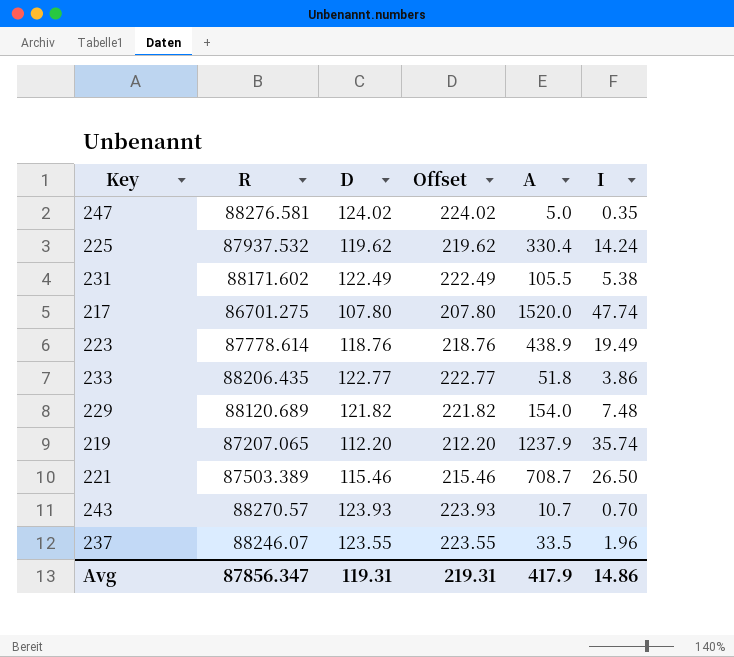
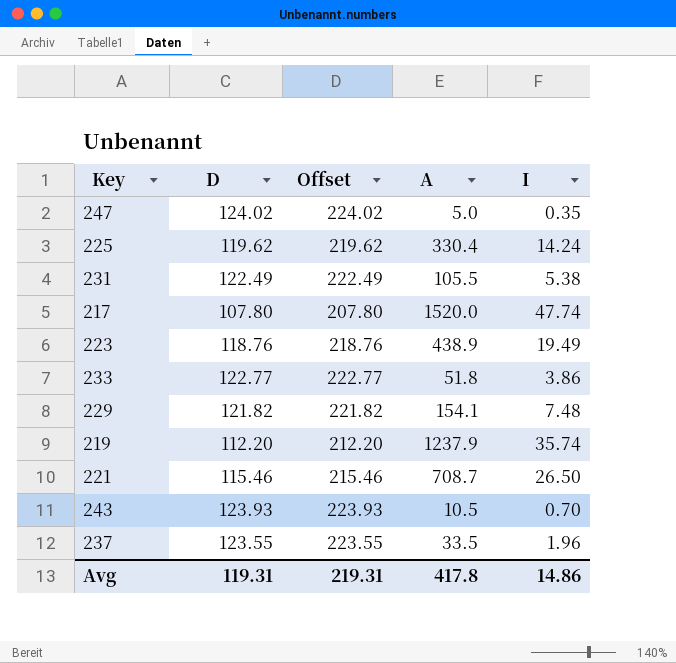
column R | position: 2 -> none
229 | A: 154.0 -> 154.1
243 | A: 10.7 -> 10.5
Avg | A: 417.9 -> 417.8

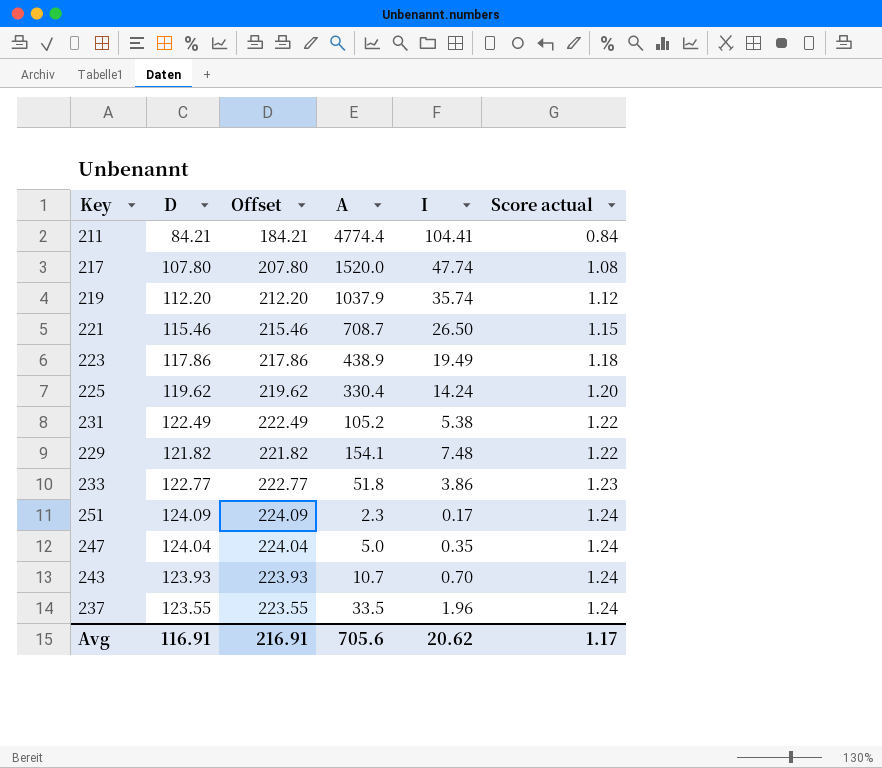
row order: none -> Score actual ascending
column Score actual | formula: none -> [D] * 0.01
row 211: none -> 84.21 | 184.21 | 4774.4 | 104.41 | 0.84
219 | A: 1237.9 -> 1037.9
223 | D: 118.76 -> 117.86
223 | Offset: 218.76 -> 217.86
231 | A: 105.5 -> 105.2
row 251: none -> 124.09 | 224.09 | 2.3 | 0.17 | 1.24
247 | D: 124.02 -> 124.04
247 | Offset: 224.02 -> 224.04
243 | A: 10.5 -> 10.7
Avg | D: 119.31 -> 116.91
Avg | Offset: 219.31 -> 216.91
Avg | A: 417.8 -> 705.6
Avg | I: 14.86 -> 20.62

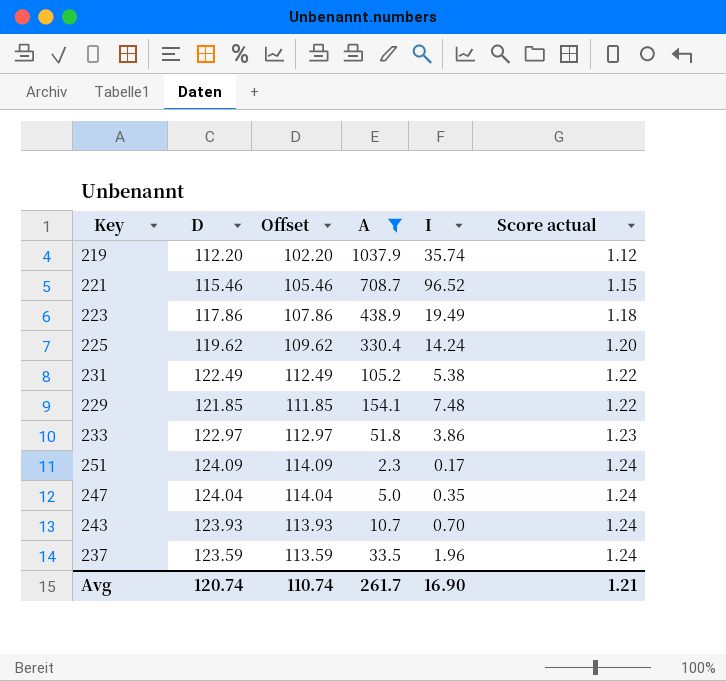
filter: none -> A <= 1037.9
column Offset | formula: [D] + 100 -> [D] - 10
221 | I: 26.50 -> 96.52
229 | D: 121.82 -> 121.85
233 | D: 122.77 -> 122.97
237 | D: 123.55 -> 123.59
Avg | D: 116.91 -> 120.74
Avg | Offset: 216.91 -> 110.74
Avg | A: 705.6 -> 261.7
Avg | I: 20.62 -> 16.90
Avg | Score actual: 1.17 -> 1.21

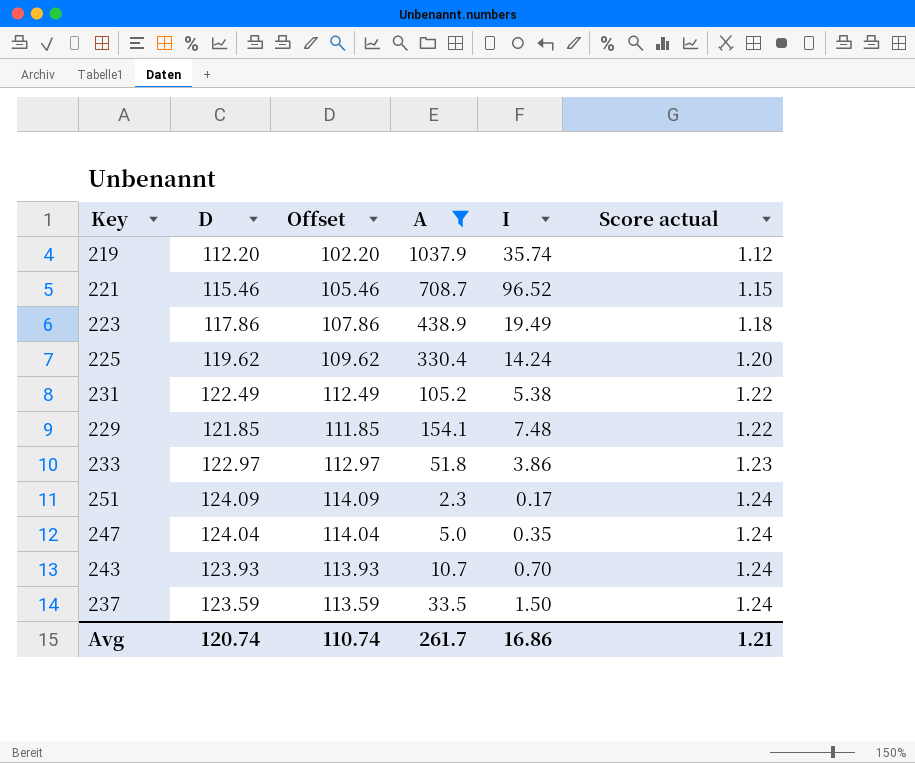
237 | I: 1.96 -> 1.50
Avg | I: 16.90 -> 16.86

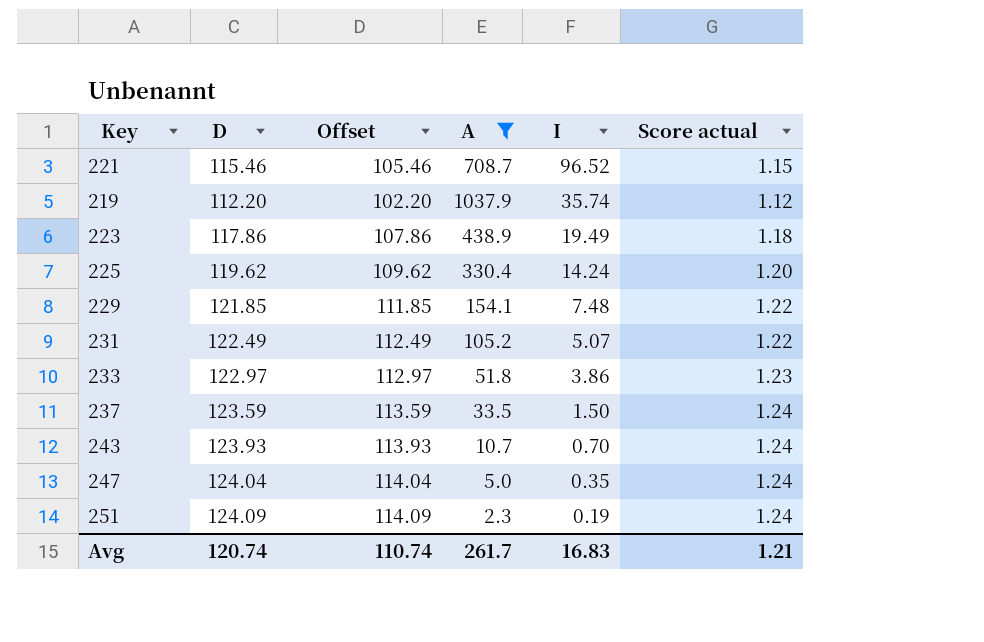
row order: Score actual ascending -> I descending
231 | I: 5.38 -> 5.07
251 | I: 0.17 -> 0.19
Avg | I: 16.86 -> 16.83

